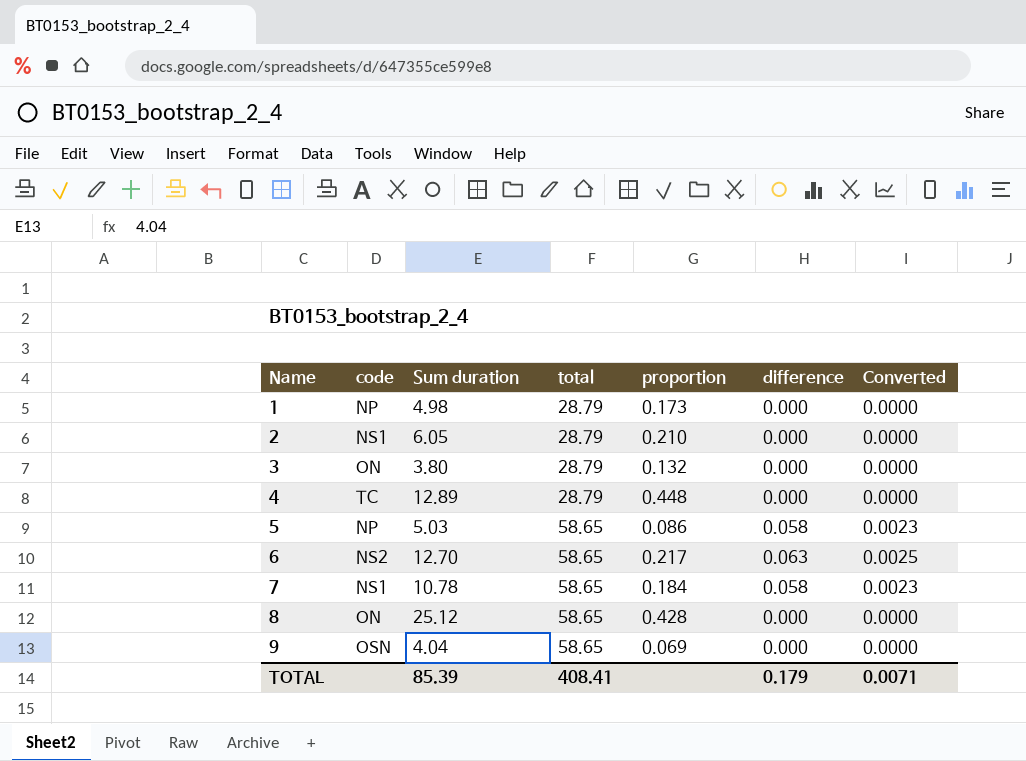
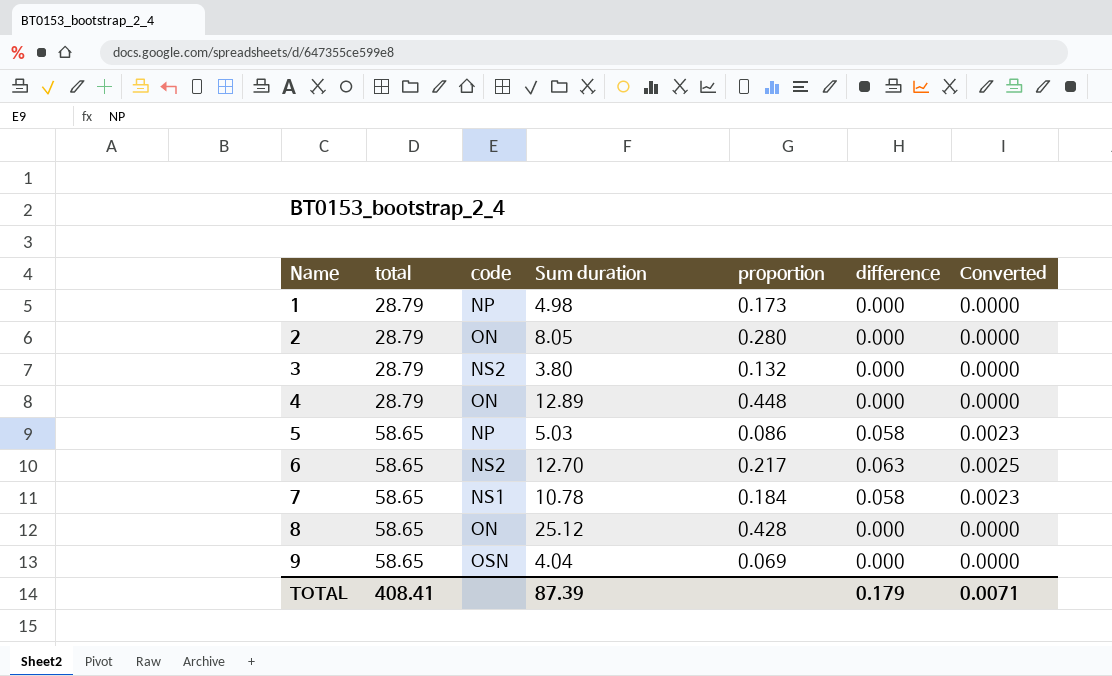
column total | position: 4 -> 2
2 | code: NS1 -> ON
2 | Sum duration: 6.05 -> 8.05
2 | proportion: 0.210 -> 0.280
3 | code: ON -> NS2
4 | code: TC -> ON
TOTAL | Sum duration: 85.39 -> 87.39

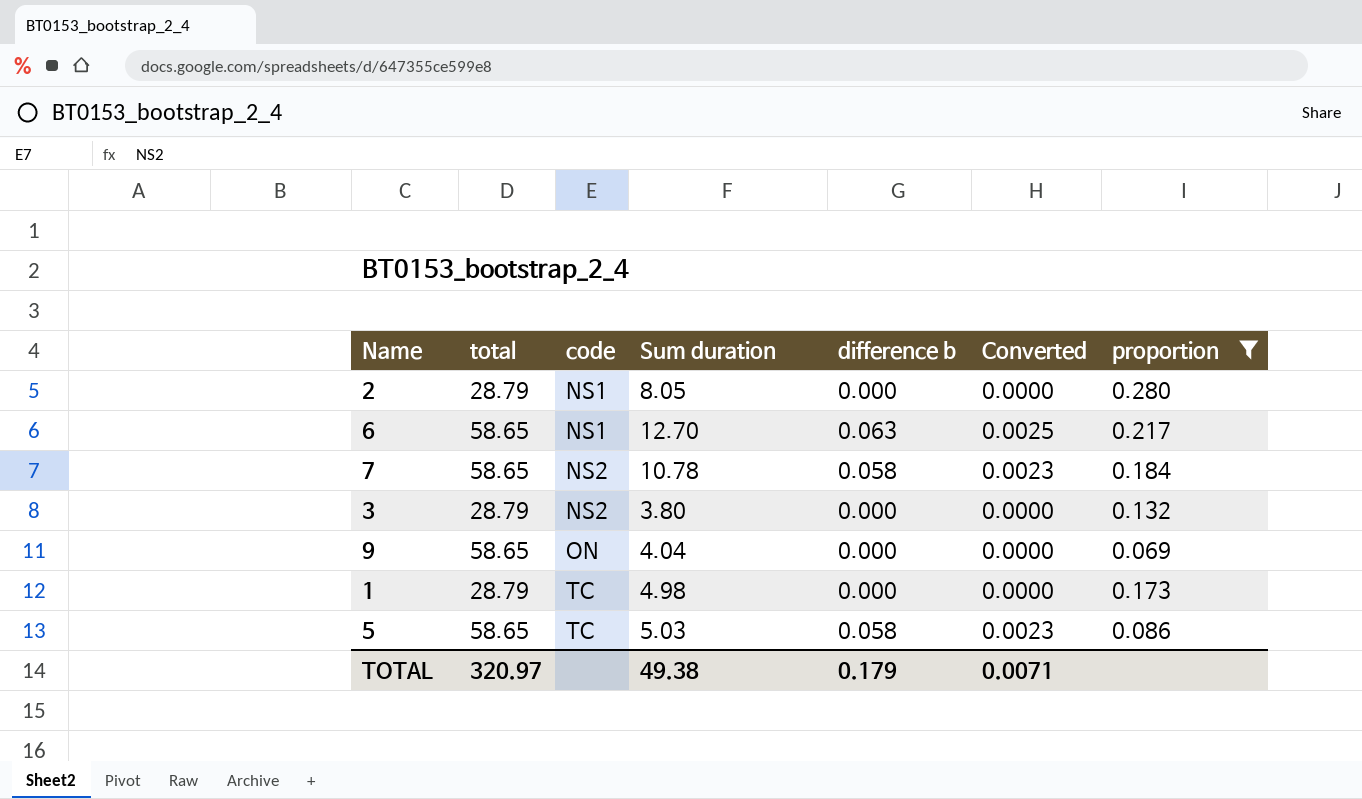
filter: none -> proportion <= 0.280
row order: Name ascending -> code ascending
column name: difference -> difference b
column proportion | position: 5 -> 7
2 | code: ON -> NS1
6 | code: NS2 -> NS1
7 | code: NS1 -> NS2
9 | code: OSN -> ON
1 | code: NP -> TC
5 | code: NP -> TC
TOTAL | total: 408.41 -> 320.97
TOTAL | Sum duration: 87.39 -> 49.38

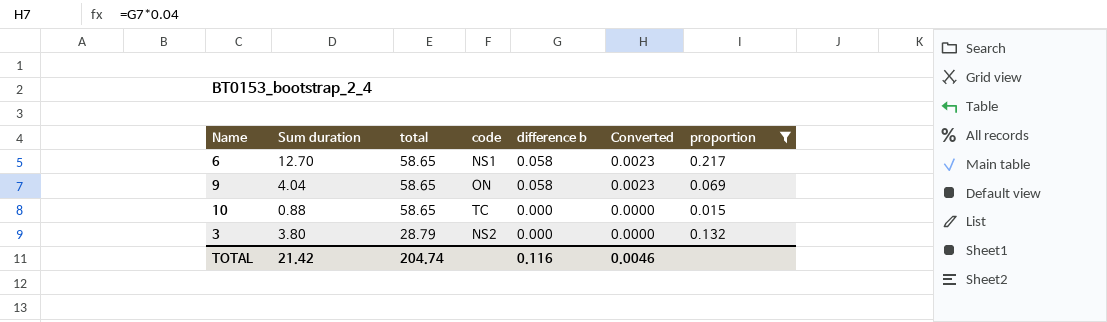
row order: code ascending -> total descending
column Sum duration | position: 4 -> 2
row 2: 28.79 | NS1 | 8.05 | 0.000 | 0.0000 | 0.280 -> none
row 7: 58.65 | NS2 | 10.78 | 0.058 | 0.0023 | 0.184 -> none
row 1: 28.79 | TC | 4.98 | 0.000 | 0.0000 | 0.173 -> none
row 5: 58.65 | TC | 5.03 | 0.058 | 0.0023 | 0.086 -> none
6 | difference b: 0.063 -> 0.058
6 | Converted: 0.0025 -> 0.0023
9 | difference b: 0.000 -> 0.058
9 | Converted: 0.0000 -> 0.0023
row 10: none -> 0.88 | 58.65 | TC | 0.000 | 0.0000 | 0.015
TOTAL | Sum duration: 49.38 -> 21.42
TOTAL | total: 320.97 -> 204.74
TOTAL | difference b: 0.179 -> 0.116
TOTAL | Converted: 0.0071 -> 0.0046

